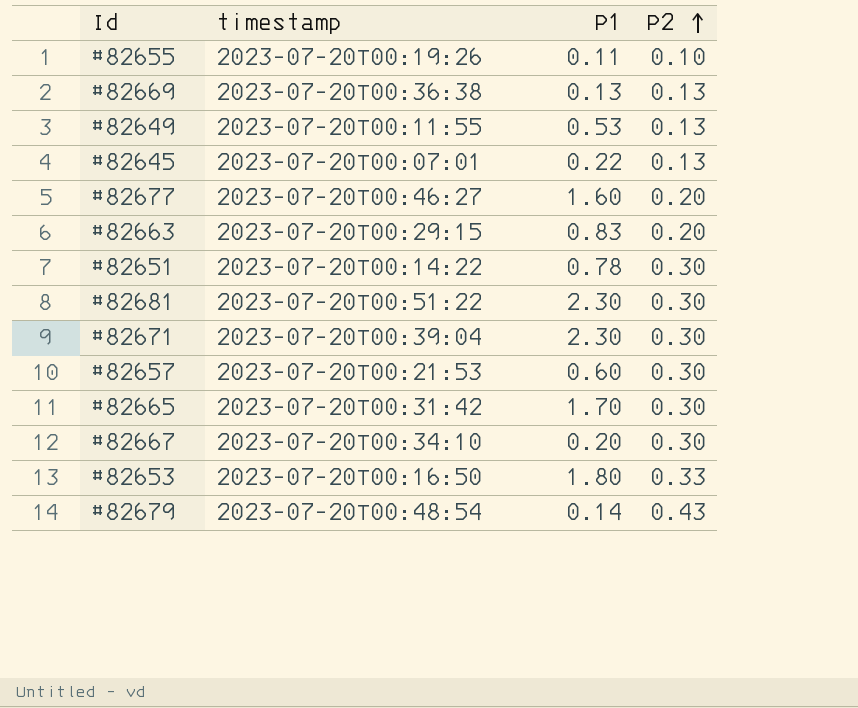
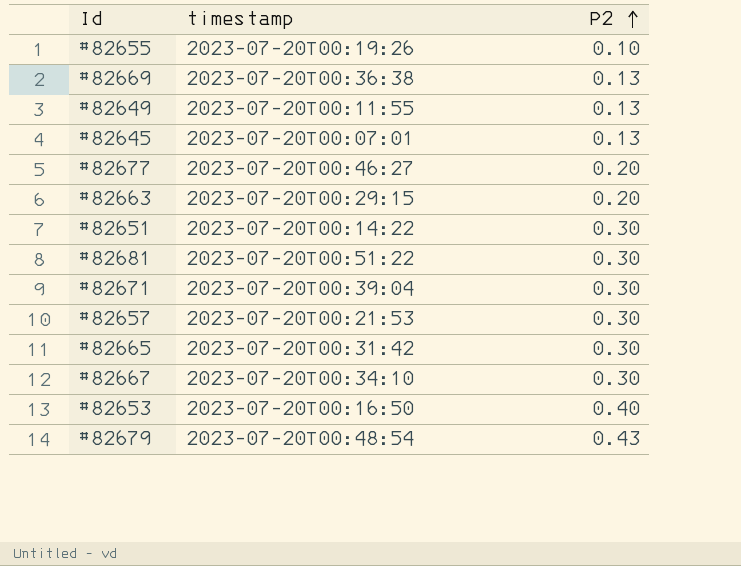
column P1 | position: 3 -> none
#82653 | P2: 0.33 -> 0.40

